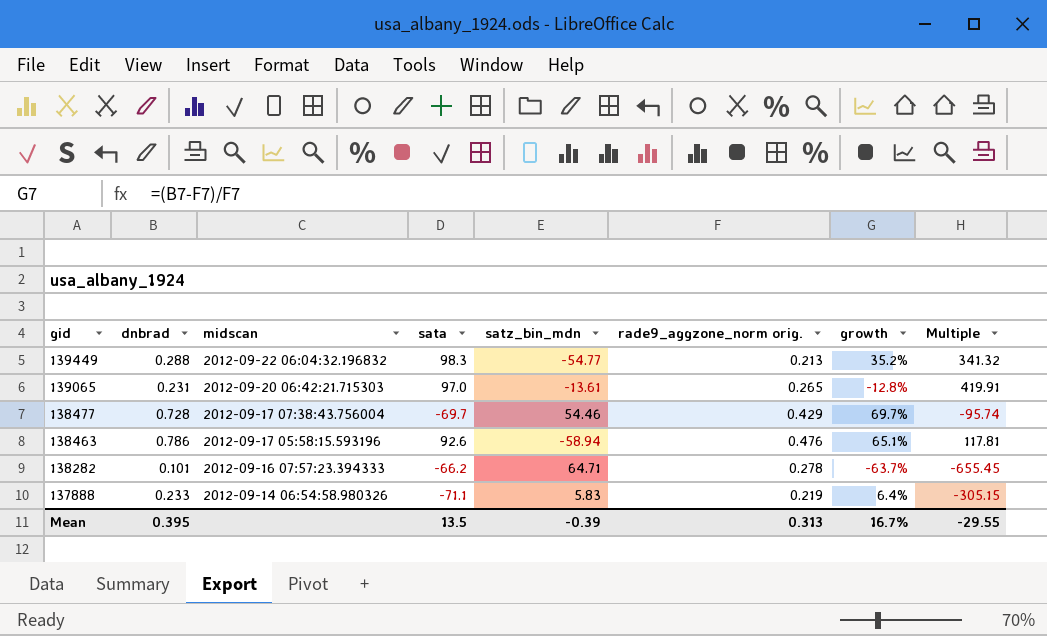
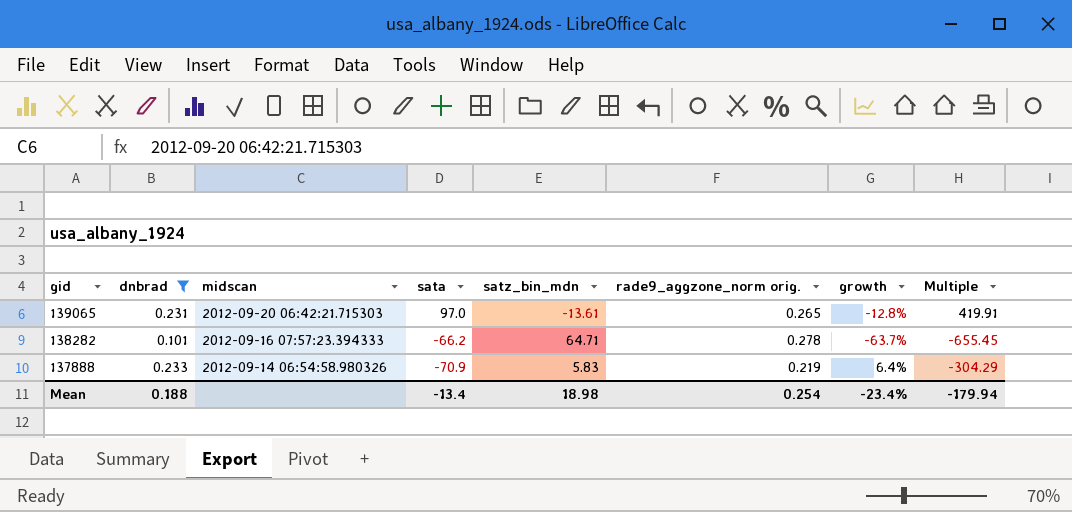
filter: none -> dnbrad <= 0.233
137888 | sata: -71.1 -> -70.9
137888 | Multiple: -305.15 -> -304.29
Mean | dnbrad: 0.395 -> 0.188
Mean | sata: 13.5 -> -13.4
Mean | satz_bin_mdn: -0.39 -> 18.98
Mean | rade9_aggzone_norm orig.: 0.313 -> 0.254
Mean | growth: 16.7% -> -23.4%
Mean | Multiple: -29.55 -> -179.94

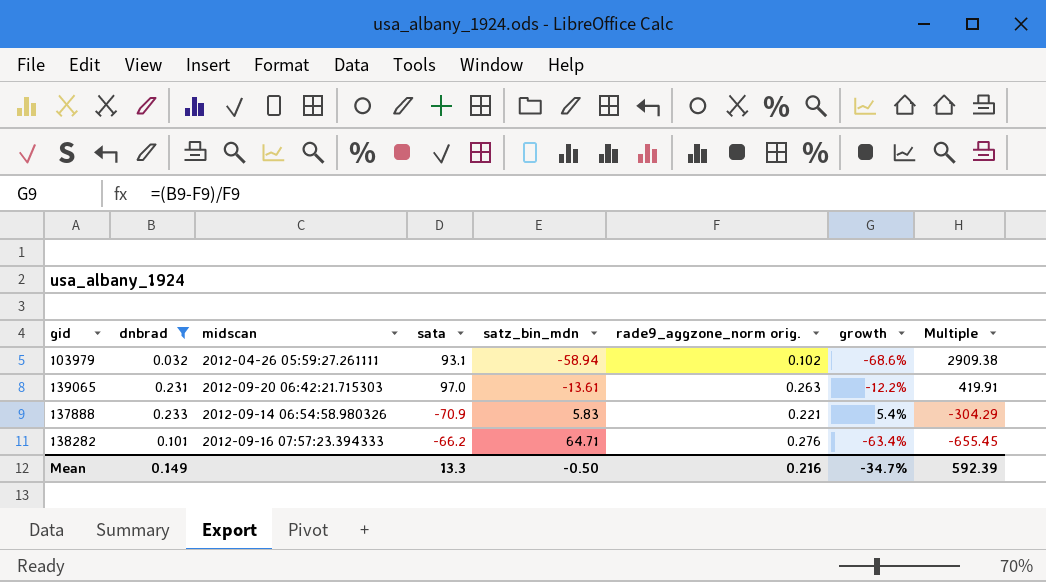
row order: gid descending -> satz_bin_mdn ascending
row 103979: none -> 0.032 | 2012-04-26 05:59:27.261111 | 93.1 | -58.94 | 0.102 | -68.6% | 2909.38
139065 | rade9_aggzone_norm orig.: 0.265 -> 0.263
139065 | growth: -12.8% -> -12.2%
137888 | rade9_aggzone_norm orig.: 0.219 -> 0.221
137888 | growth: 6.4% -> 5.4%
138282 | rade9_aggzone_norm orig.: 0.278 -> 0.276
138282 | growth: -63.7% -> -63.4%
Mean | dnbrad: 0.188 -> 0.149
Mean | sata: -13.4 -> 13.3
Mean | satz_bin_mdn: 18.98 -> -0.50
Mean | rade9_aggzone_norm orig.: 0.254 -> 0.216
Mean | growth: -23.4% -> -34.7%
Mean | Multiple: -179.94 -> 592.39

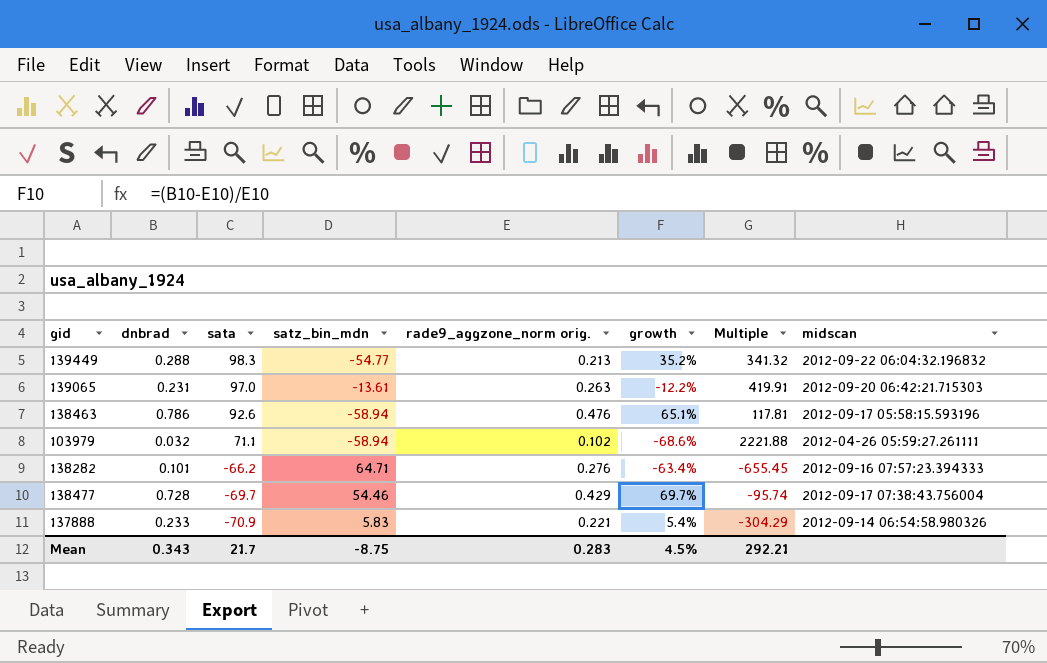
filter: dnbrad <= 0.233 -> none
row order: satz_bin_mdn ascending -> sata descending
column midscan | position: 3 -> 8
103979 | sata: 93.1 -> 71.1
103979 | Multiple: 2909.38 -> 2221.88
Mean | dnbrad: 0.149 -> 0.343
Mean | sata: 13.3 -> 21.7
Mean | satz_bin_mdn: -0.50 -> -8.75
Mean | rade9_aggzone_norm orig.: 0.216 -> 0.283
Mean | growth: -34.7% -> 4.5%
Mean | Multiple: 592.39 -> 292.21

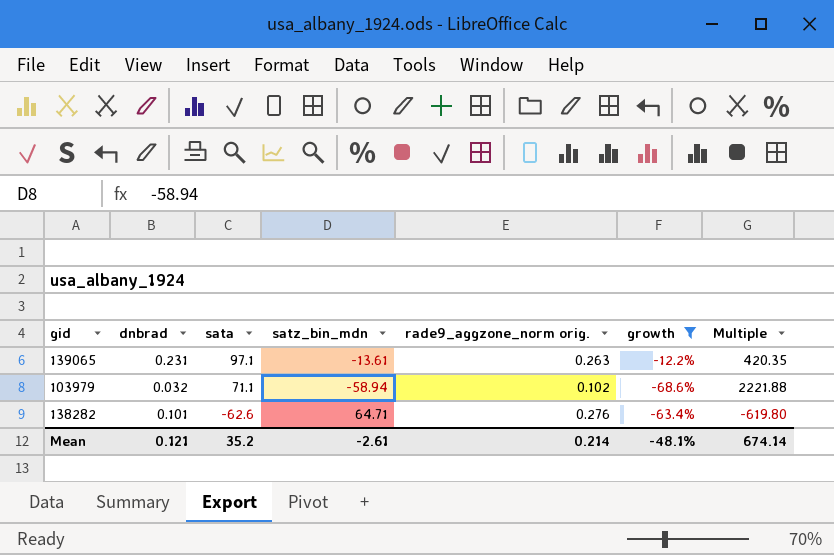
filter: none -> growth <= -12.2%
column midscan | position: 8 -> none
139065 | sata: 97.0 -> 97.1
139065 | Multiple: 419.91 -> 420.35
138282 | sata: -66.2 -> -62.6
138282 | Multiple: -655.45 -> -619.80
Mean | dnbrad: 0.343 -> 0.121
Mean | sata: 21.7 -> 35.2
Mean | satz_bin_mdn: -8.75 -> -2.61
Mean | rade9_aggzone_norm orig.: 0.283 -> 0.214
Mean | growth: 4.5% -> -48.1%
Mean | Multiple: 292.21 -> 674.14

